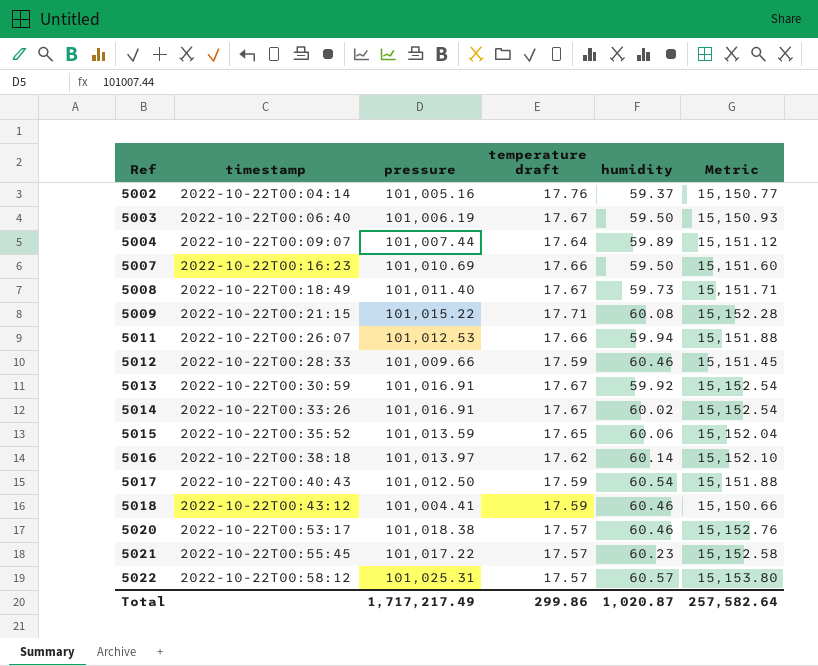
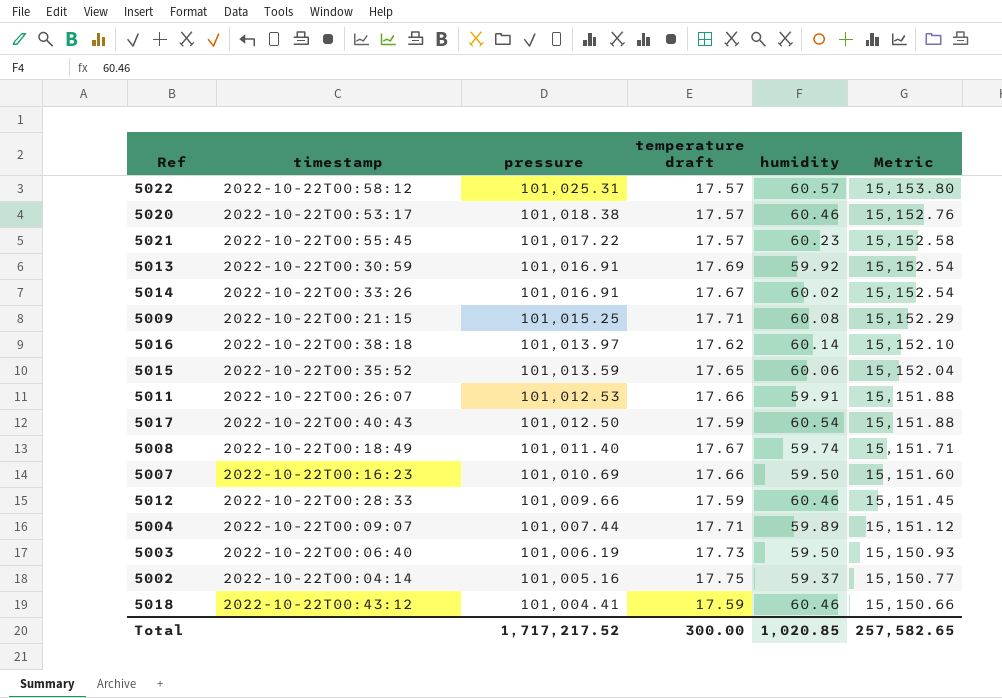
row order: Ref ascending -> pressure descending
5013 | temperature draft: 17.67 -> 17.69
5009 | pressure: 101,015.22 -> 101,015.25
5009 | Metric: 15,152.28 -> 15,152.29
5011 | humidity: 59.94 -> 59.91
5008 | humidity: 59.73 -> 59.74
5004 | temperature draft: 17.64 -> 17.71
5003 | temperature draft: 17.67 -> 17.73
5002 | temperature draft: 17.76 -> 17.75
Total | pressure: 1,717,217.49 -> 1,717,217.52
Total | temperature draft: 299.86 -> 300.00
Total | humidity: 1,020.87 -> 1,020.85
Total | Metric: 257,582.64 -> 257,582.65

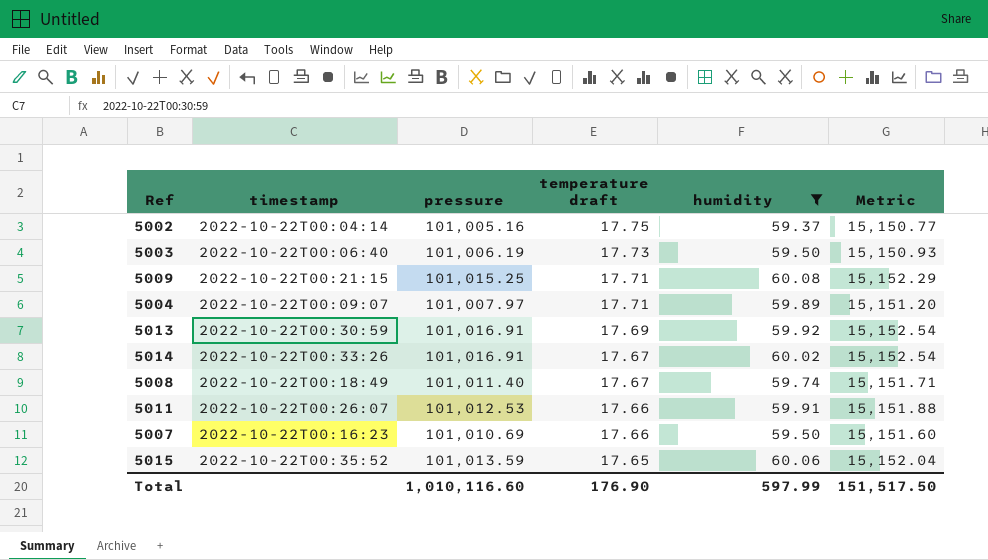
filter: none -> humidity <= 60.08
row order: pressure descending -> temperature draft descending
5004 | pressure: 101,007.44 -> 101,007.97
5004 | Metric: 15,151.12 -> 15,151.20
Total | pressure: 1,717,217.52 -> 1,010,116.60
Total | temperature draft: 300.00 -> 176.90
Total | humidity: 1,020.85 -> 597.99
Total | Metric: 257,582.65 -> 151,517.50

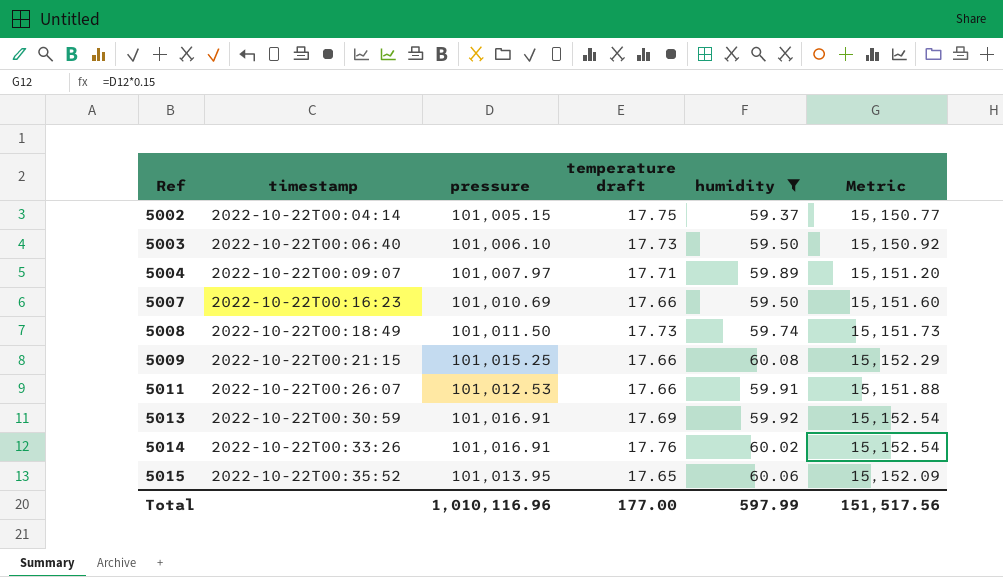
row order: temperature draft descending -> Ref ascending
5002 | pressure: 101,005.16 -> 101,005.15
5003 | pressure: 101,006.19 -> 101,006.10
5003 | Metric: 15,150.93 -> 15,150.92
5008 | pressure: 101,011.40 -> 101,011.50
5008 | temperature draft: 17.67 -> 17.73
5008 | Metric: 15,151.71 -> 15,151.73
5009 | temperature draft: 17.71 -> 17.66
5014 | temperature draft: 17.67 -> 17.76
5015 | pressure: 101,013.59 -> 101,013.95
5015 | Metric: 15,152.04 -> 15,152.09
Total | pressure: 1,010,116.60 -> 1,010,116.96
Total | temperature draft: 176.90 -> 177.00
Total | Metric: 151,517.50 -> 151,517.56

